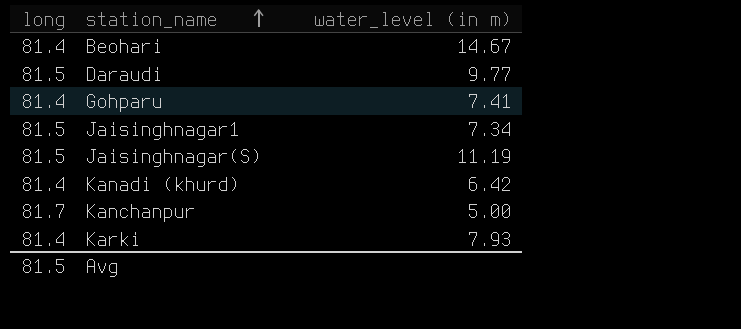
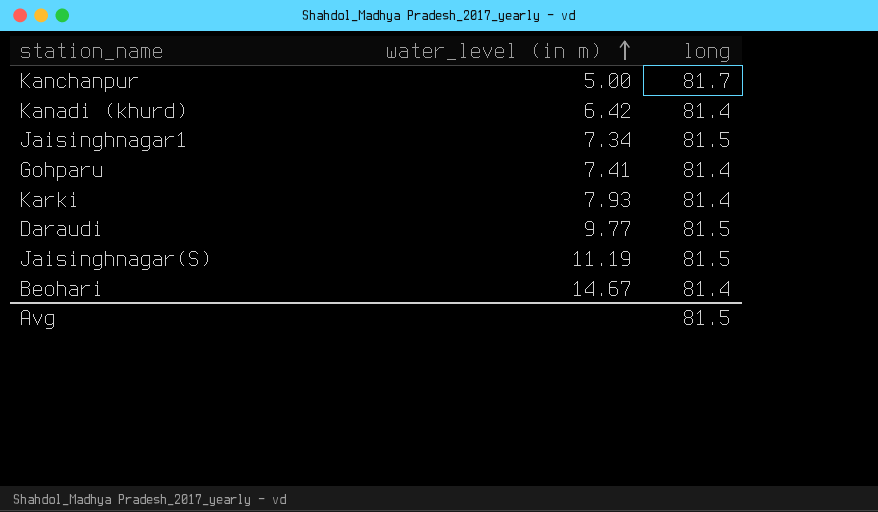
row order: station_name ascending -> water_level (in m) ascending
column long | position: 1 -> 3

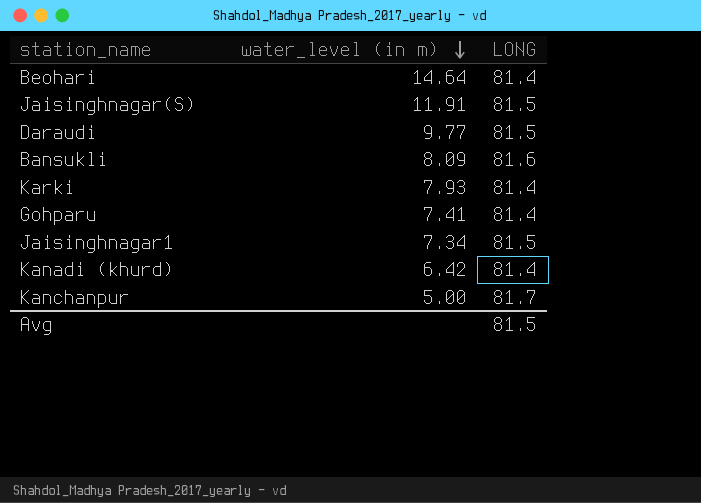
row order: water_level (in m) ascending -> water_level (in m) descending
column name: long -> LONG
Beohari | water_level (in m): 14.67 -> 14.64
Jaisinghnagar(S) | water_level (in m): 11.19 -> 11.91
row Bansukli: none -> 8.09 | 81.6

